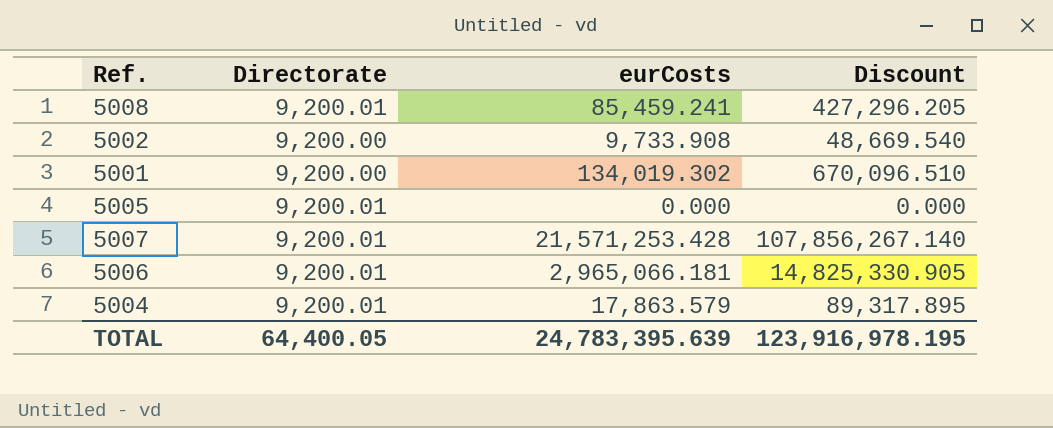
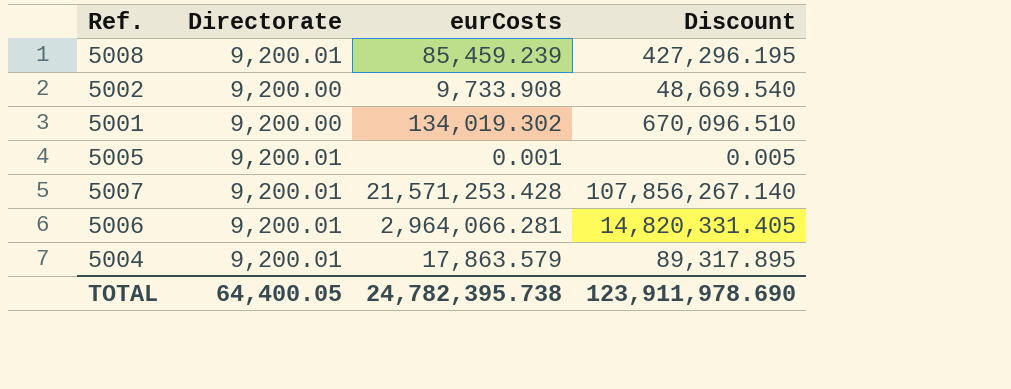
5008 | eurCosts: 85,459.241 -> 85,459.239
5008 | Discount: 427,296.205 -> 427,296.195
5005 | eurCosts: 0.000 -> 0.001
5005 | Discount: 0.000 -> 0.005
5006 | eurCosts: 2,965,066.181 -> 2,964,066.281
5006 | Discount: 14,825,330.905 -> 14,820,331.405
TOTAL | eurCosts: 24,783,395.639 -> 24,782,395.738
TOTAL | Discount: 123,916,978.195 -> 123,911,978.690

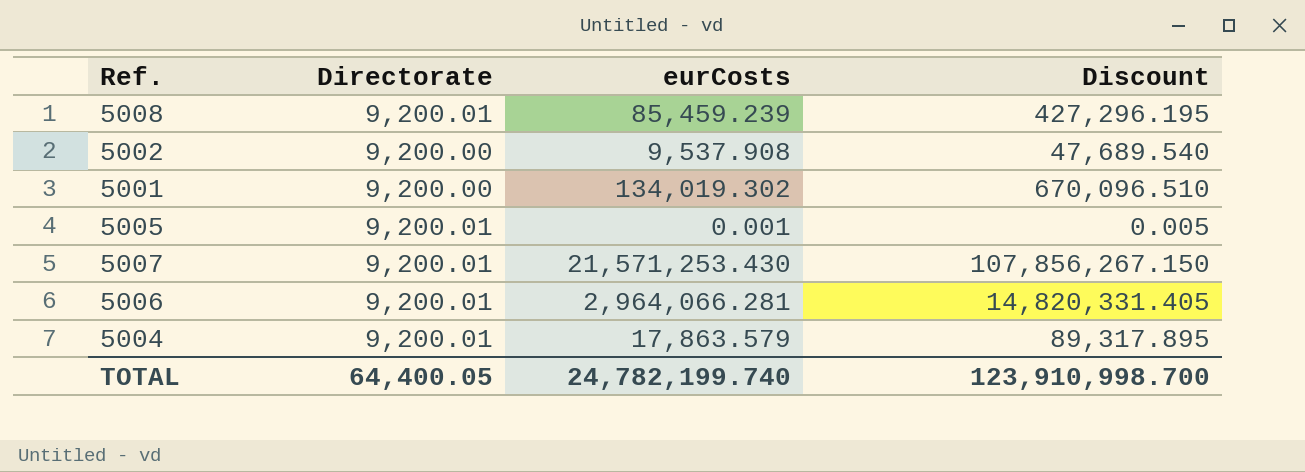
5002 | eurCosts: 9,733.908 -> 9,537.908
5002 | Discount: 48,669.540 -> 47,689.540
5007 | eurCosts: 21,571,253.428 -> 21,571,253.430
5007 | Discount: 107,856,267.140 -> 107,856,267.150
TOTAL | eurCosts: 24,782,395.738 -> 24,782,199.740
TOTAL | Discount: 123,911,978.690 -> 123,910,998.700

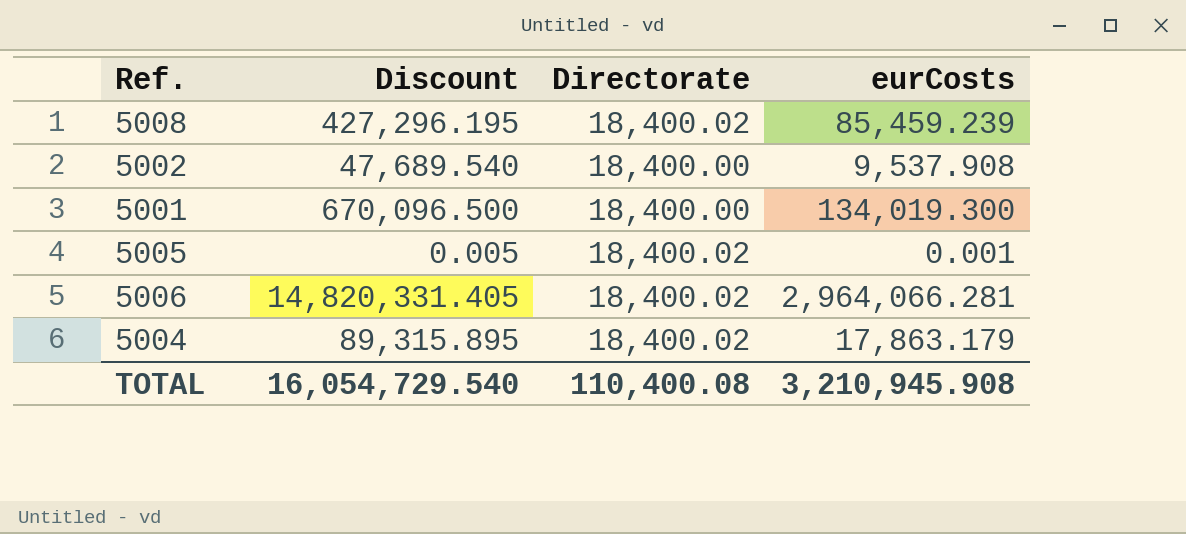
column Discount | position: 4 -> 2
row 5007: 9,200.01 | 21,571,253.430 | 107,856,267.150 -> none
5008 | Directorate: 9,200.01 -> 18,400.02
5002 | Directorate: 9,200.00 -> 18,400.00
5001 | Discount: 670,096.510 -> 670,096.500
5001 | Directorate: 9,200.00 -> 18,400.00
5001 | eurCosts: 134,019.302 -> 134,019.300
5005 | Directorate: 9,200.01 -> 18,400.02
5006 | Directorate: 9,200.01 -> 18,400.02
5004 | Discount: 89,317.895 -> 89,315.895
5004 | Directorate: 9,200.01 -> 18,400.02
5004 | eurCosts: 17,863.579 -> 17,863.179
TOTAL | Discount: 123,910,998.700 -> 16,054,729.540
TOTAL | Directorate: 64,400.05 -> 110,400.08
TOTAL | eurCosts: 24,782,199.740 -> 3,210,945.908

